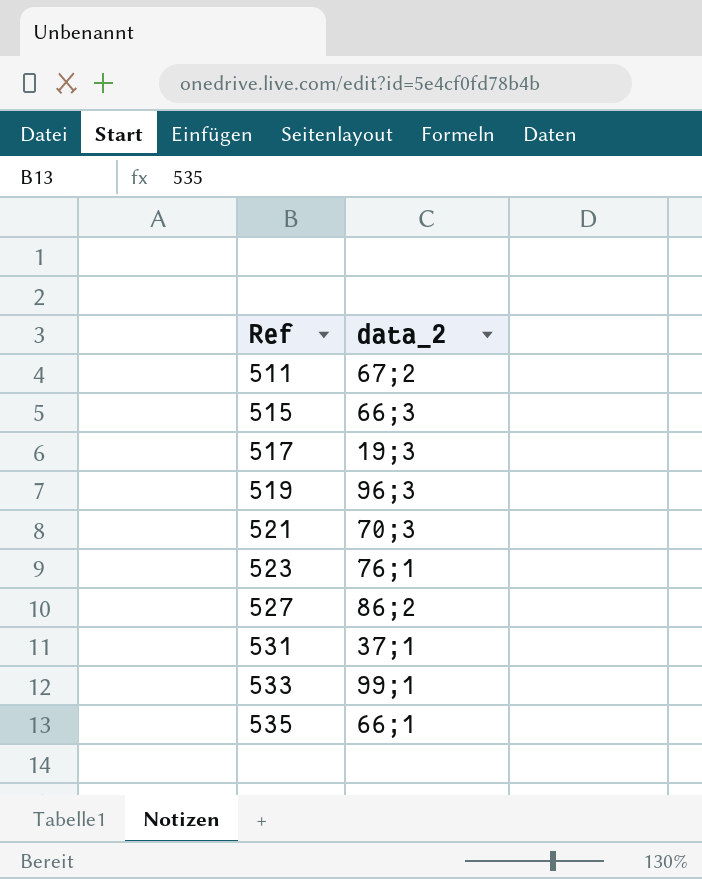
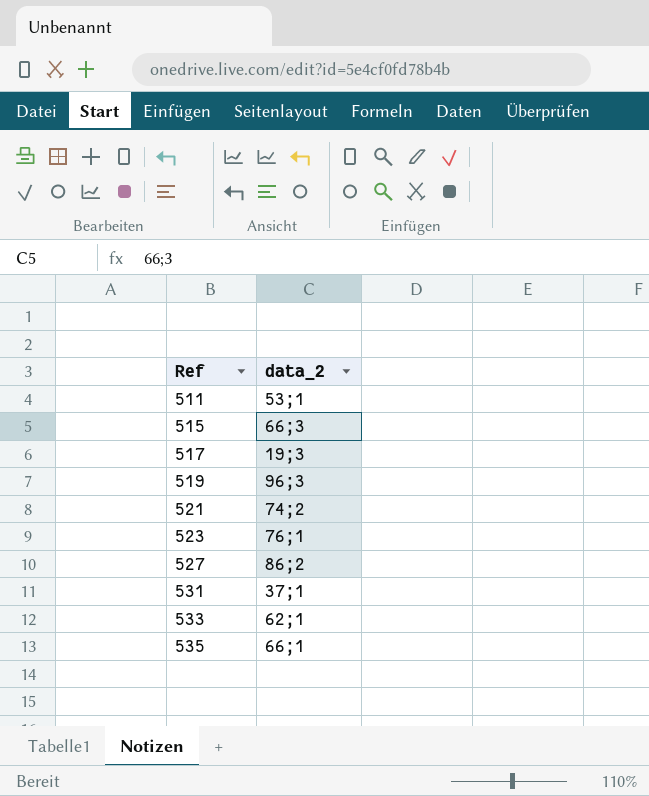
511 | data_2: 67;2 -> 53;1
521 | data_2: 70;3 -> 74;2
533 | data_2: 99;1 -> 62;1

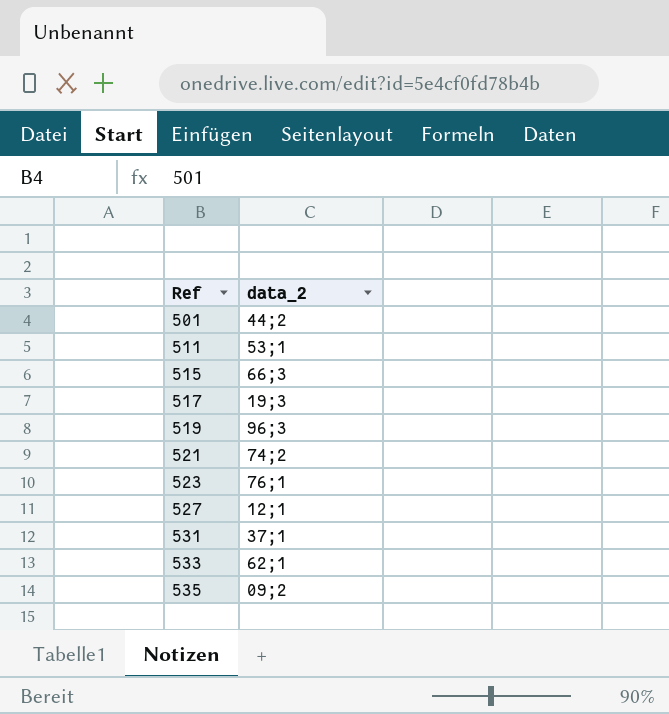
row 501: none -> 44;2
527 | data_2: 86;2 -> 12;1
535 | data_2: 66;1 -> 09;2

